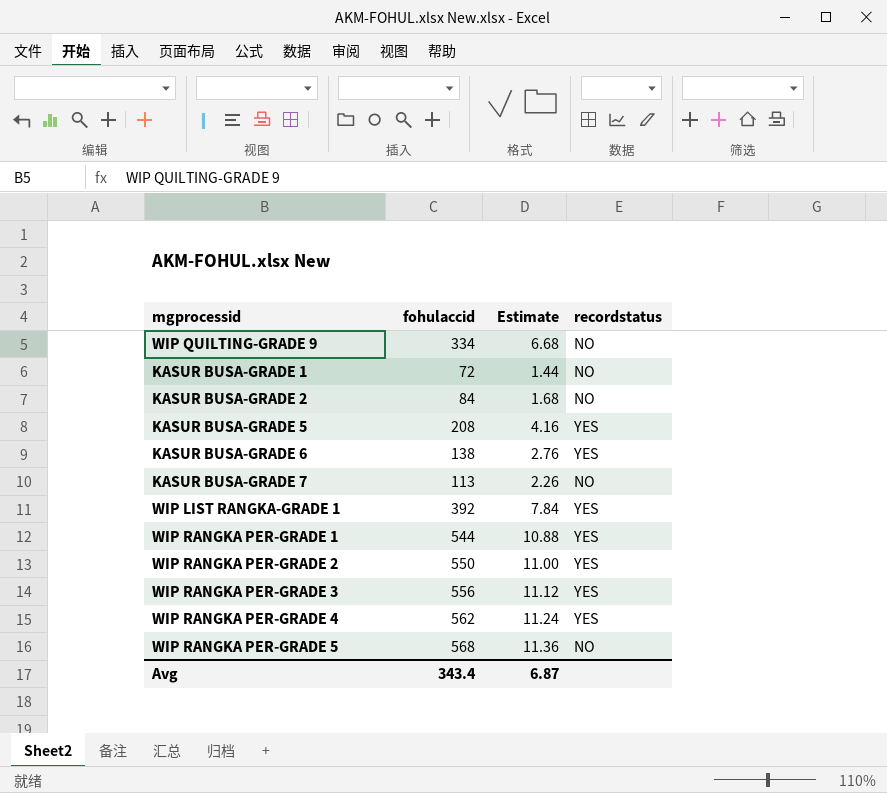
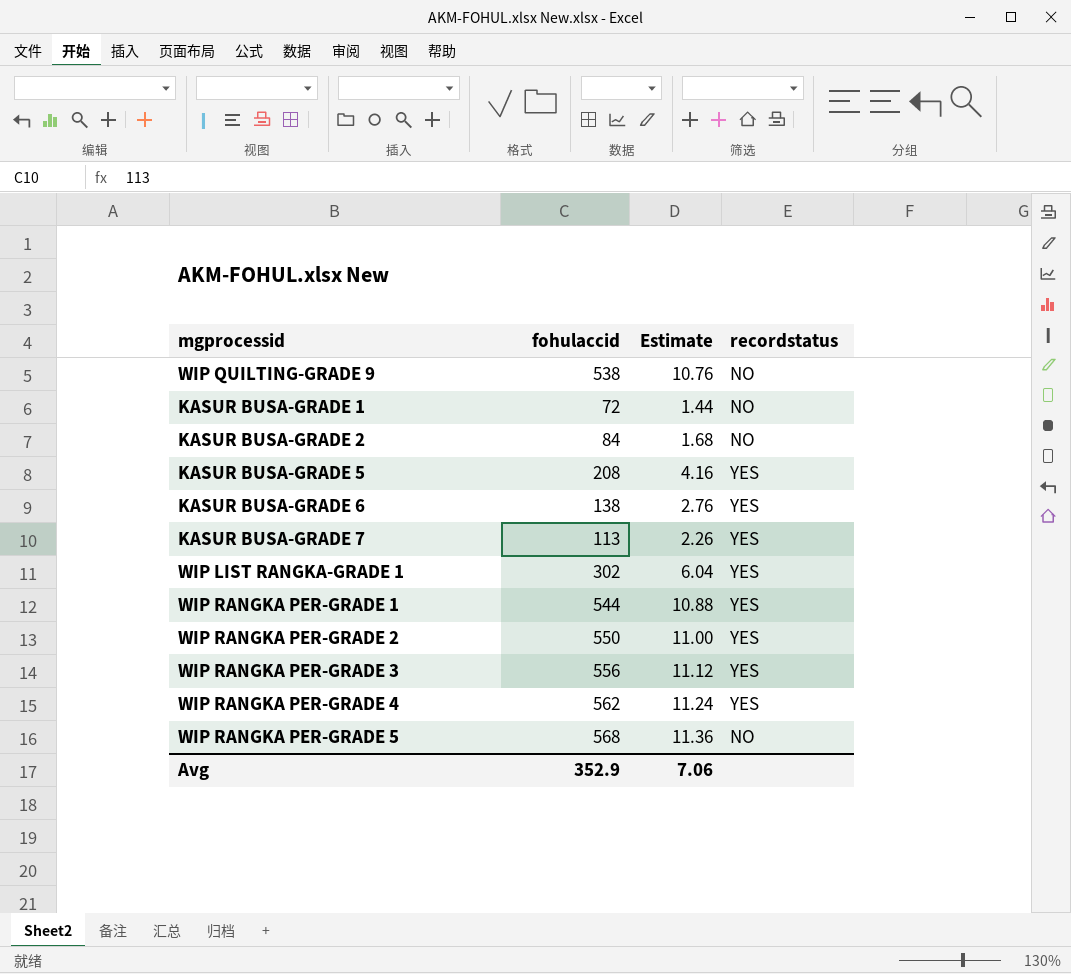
WIP QUILTING-GRADE 9 | fohulaccid: 334 -> 538
WIP QUILTING-GRADE 9 | Estimate: 6.68 -> 10.76
KASUR BUSA-GRADE 7 | recordstatus: NO -> YES
WIP LIST RANGKA-GRADE 1 | fohulaccid: 392 -> 302
WIP LIST RANGKA-GRADE 1 | Estimate: 7.84 -> 6.04
Avg | fohulaccid: 343.4 -> 352.9
Avg | Estimate: 6.87 -> 7.06

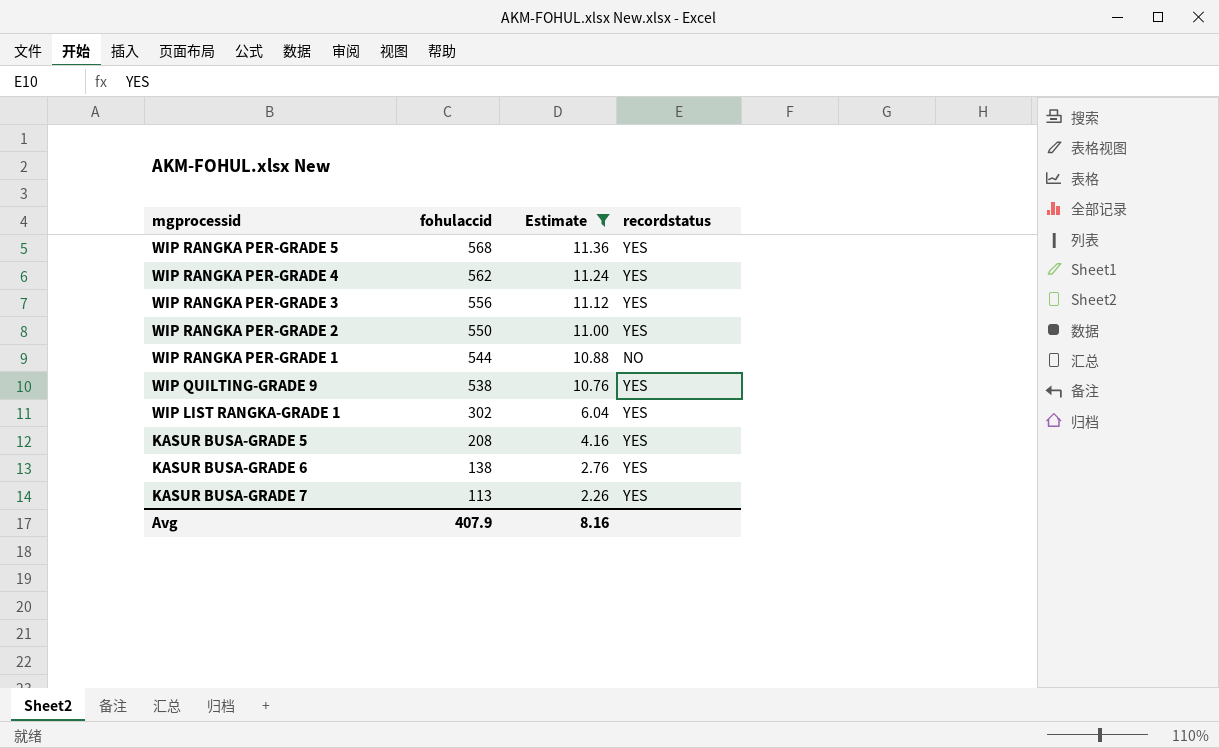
filter: none -> Estimate >= 2.26
row order: none -> fohulaccid descending
WIP RANGKA PER-GRADE 5 | recordstatus: NO -> YES
WIP RANGKA PER-GRADE 1 | recordstatus: YES -> NO
WIP QUILTING-GRADE 9 | recordstatus: NO -> YES
Avg | fohulaccid: 352.9 -> 407.9
Avg | Estimate: 7.06 -> 8.16

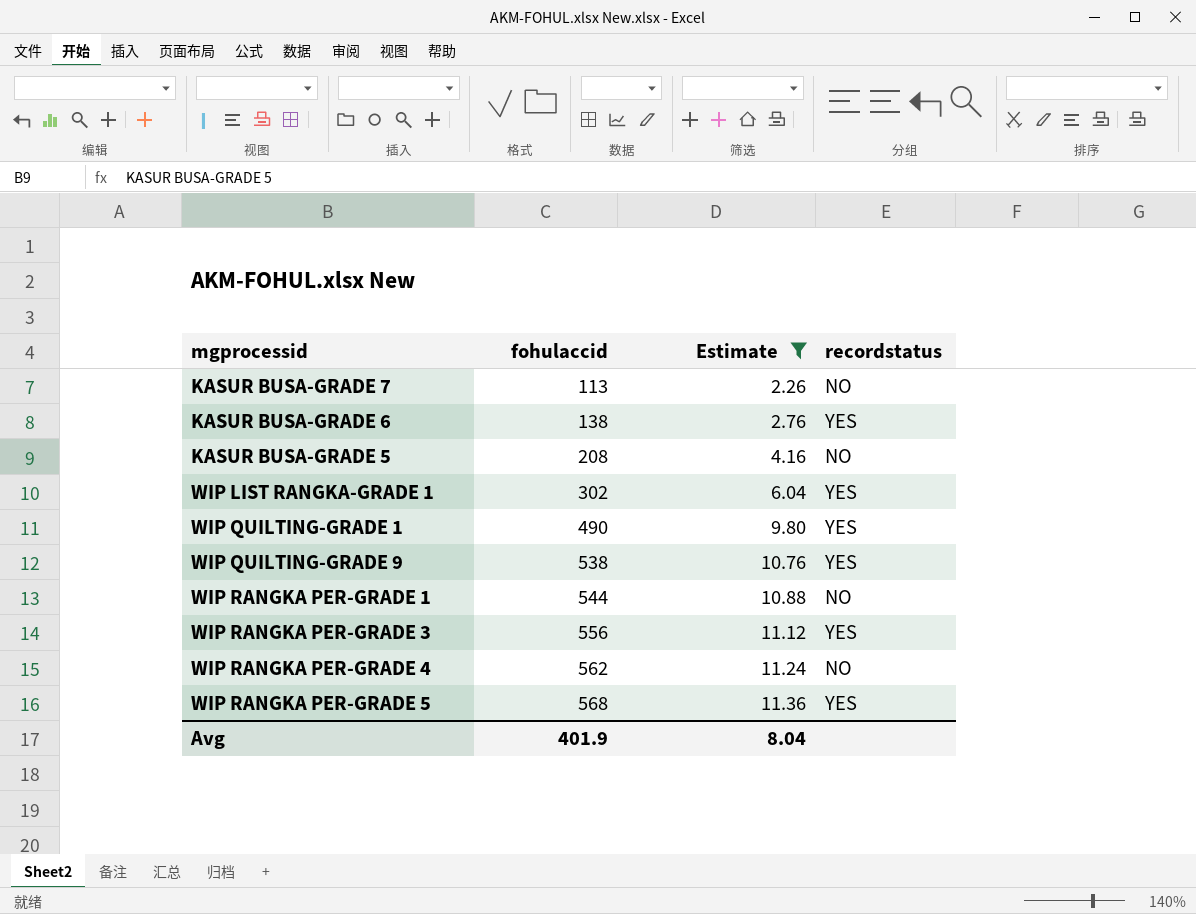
row order: fohulaccid descending -> fohulaccid ascending
row WIP RANGKA PER-GRADE 2: 550 | 11.00 | YES -> none
KASUR BUSA-GRADE 7 | recordstatus: YES -> NO
KASUR BUSA-GRADE 5 | recordstatus: YES -> NO
row WIP QUILTING-GRADE 1: none -> 490 | 9.80 | YES
WIP RANGKA PER-GRADE 4 | recordstatus: YES -> NO
Avg | fohulaccid: 407.9 -> 401.9
Avg | Estimate: 8.16 -> 8.04

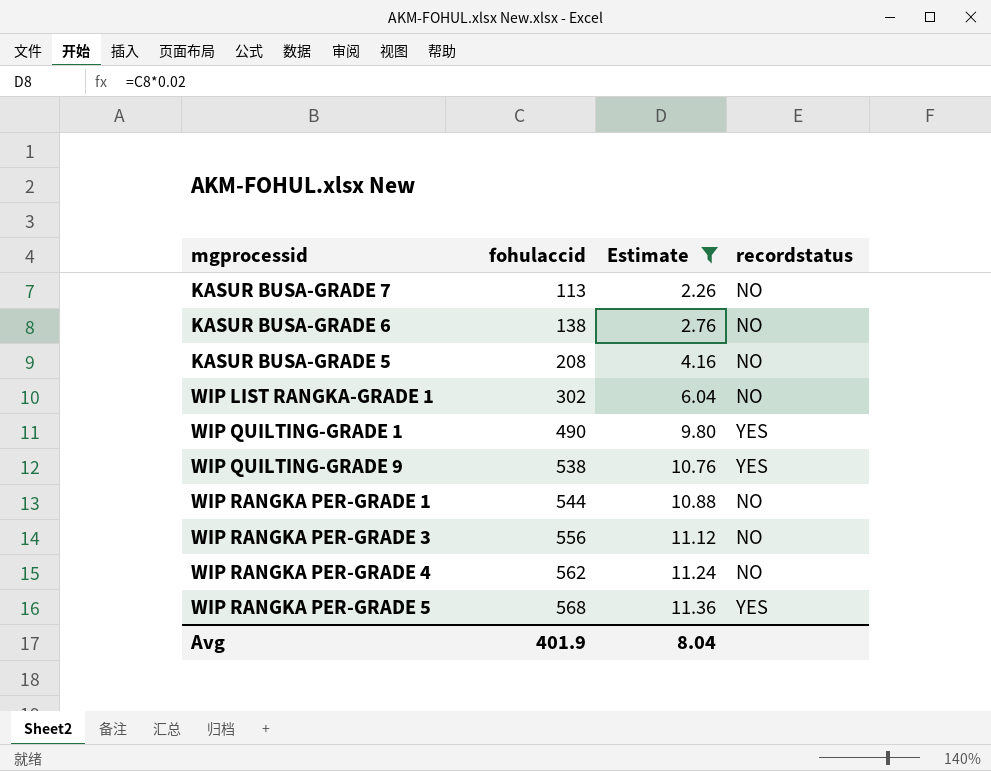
KASUR BUSA-GRADE 6 | recordstatus: YES -> NO
WIP LIST RANGKA-GRADE 1 | recordstatus: YES -> NO
WIP RANGKA PER-GRADE 3 | recordstatus: YES -> NO

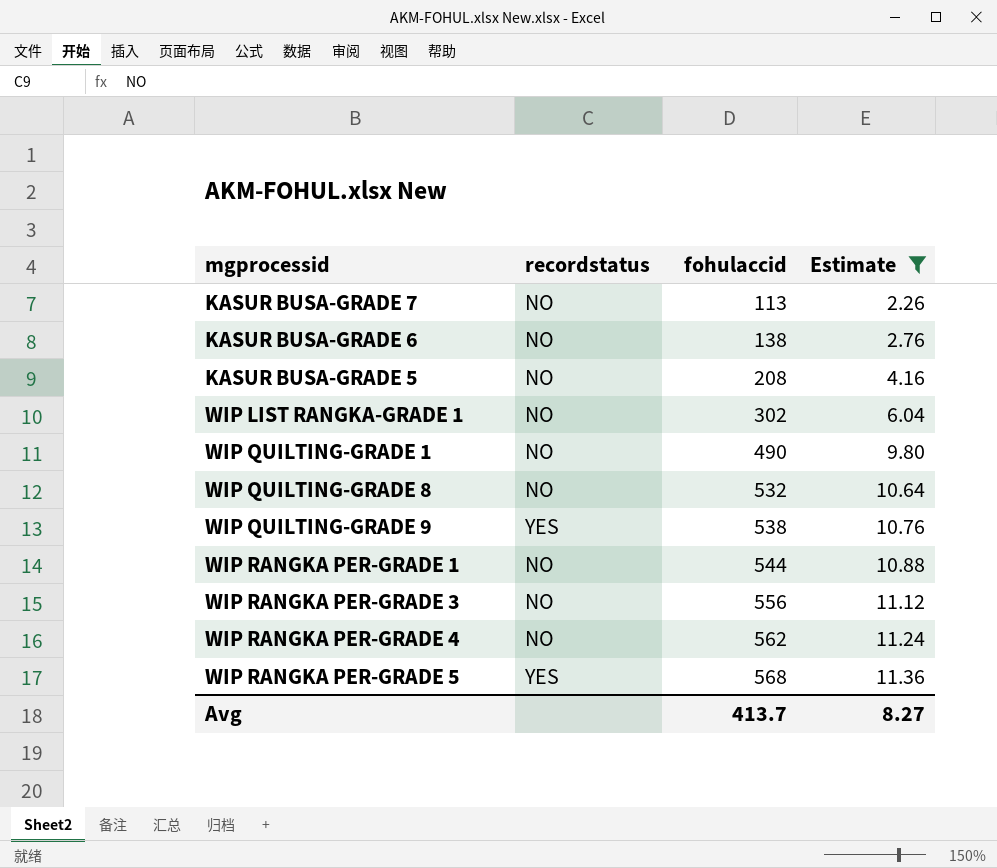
column recordstatus | position: 4 -> 2
WIP QUILTING-GRADE 1 | recordstatus: YES -> NO
row WIP QUILTING-GRADE 8: none -> NO | 532 | 10.64
Avg | fohulaccid: 401.9 -> 413.7
Avg | Estimate: 8.04 -> 8.27

